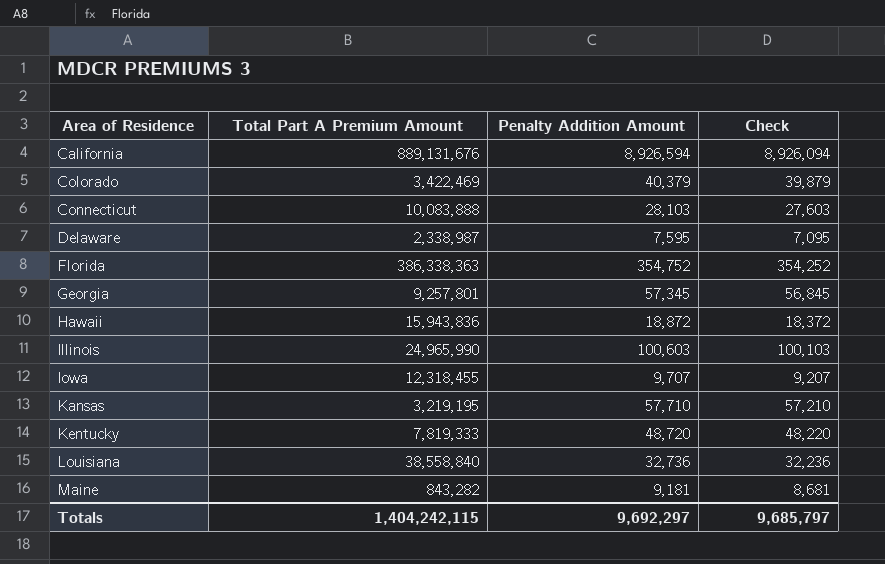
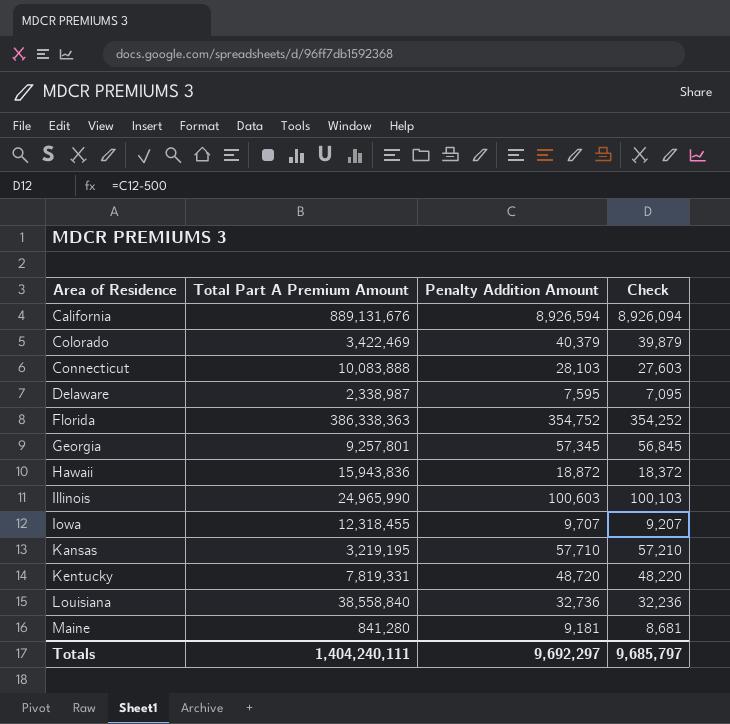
Kentucky | Total Part A Premium Amount: 7,819,333 -> 7,819,331
Maine | Total Part A Premium Amount: 843,282 -> 841,280
Totals | Total Part A Premium Amount: 1,404,242,115 -> 1,404,240,111

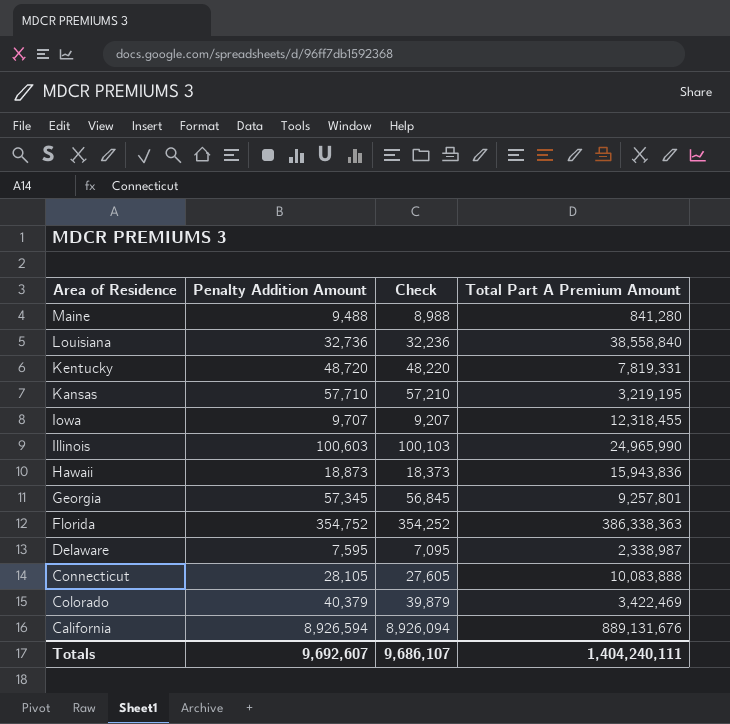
row order: Area of Residence ascending -> Area of Residence descending
column Total Part A Premium Amount | position: 2 -> 4
Maine | Penalty Addition Amount: 9,181 -> 9,488
Maine | Check: 8,681 -> 8,988
Hawaii | Penalty Addition Amount: 18,872 -> 18,873
Hawaii | Check: 18,372 -> 18,373
Connecticut | Penalty Addition Amount: 28,103 -> 28,105
Connecticut | Check: 27,603 -> 27,605
Totals | Penalty Addition Amount: 9,692,297 -> 9,692,607
Totals | Check: 9,685,797 -> 9,686,107

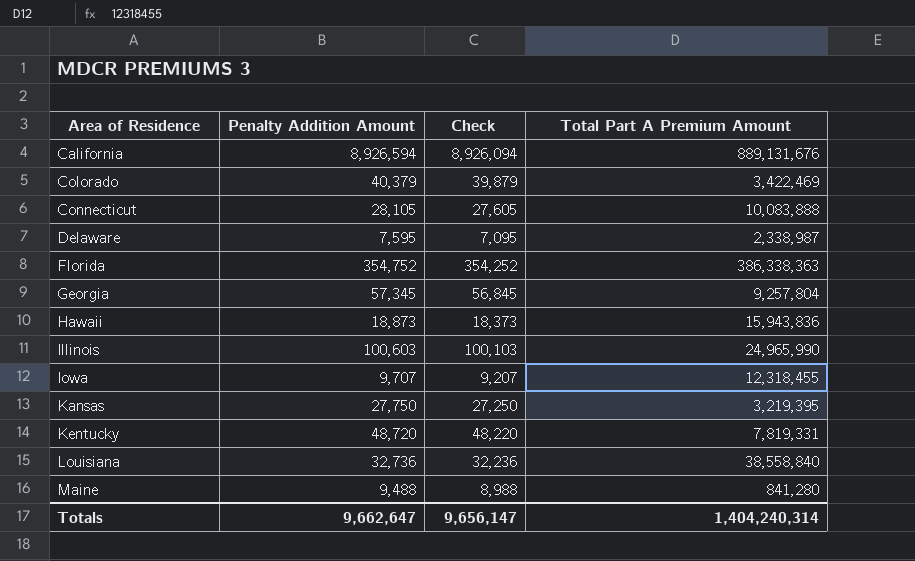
row order: Area of Residence descending -> Area of Residence ascending
Georgia | Total Part A Premium Amount: 9,257,801 -> 9,257,804
Kansas | Penalty Addition Amount: 57,710 -> 27,750
Kansas | Check: 57,210 -> 27,250
Kansas | Total Part A Premium Amount: 3,219,195 -> 3,219,395
Totals | Penalty Addition Amount: 9,692,607 -> 9,662,647
Totals | Check: 9,686,107 -> 9,656,147
Totals | Total Part A Premium Amount: 1,404,240,111 -> 1,404,240,314

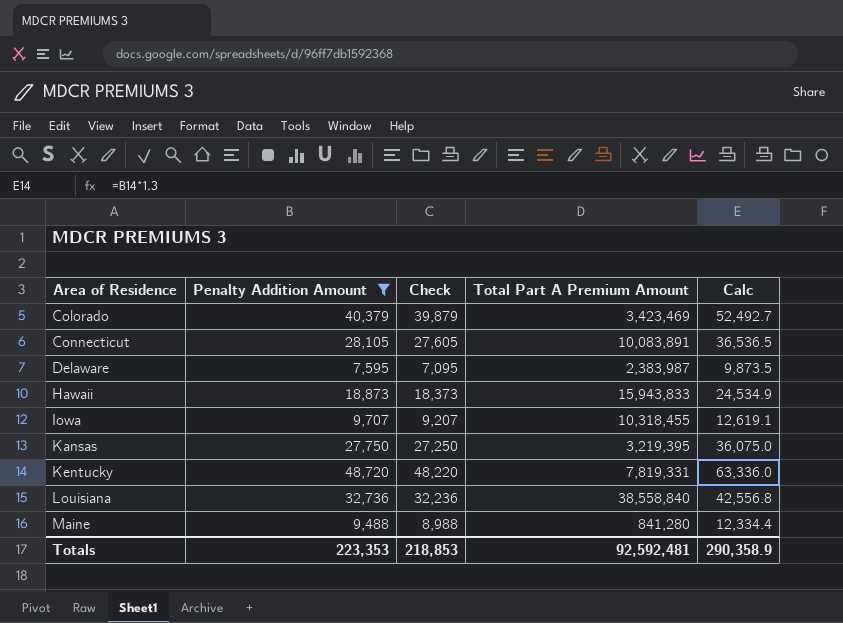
filter: none -> Penalty Addition Amount <= 48,720
column Calc | formula: none -> [Penalty Addition Amount] * 1.3
Colorado | Total Part A Premium Amount: 3,422,469 -> 3,423,469
Connecticut | Total Part A Premium Amount: 10,083,888 -> 10,083,891
Delaware | Total Part A Premium Amount: 2,338,987 -> 2,383,987
Hawaii | Total Part A Premium Amount: 15,943,836 -> 15,943,833
Iowa | Total Part A Premium Amount: 12,318,455 -> 10,318,455
Totals | Penalty Addition Amount: 9,662,647 -> 223,353
Totals | Check: 9,656,147 -> 218,853
Totals | Total Part A Premium Amount: 1,404,240,314 -> 92,592,481

